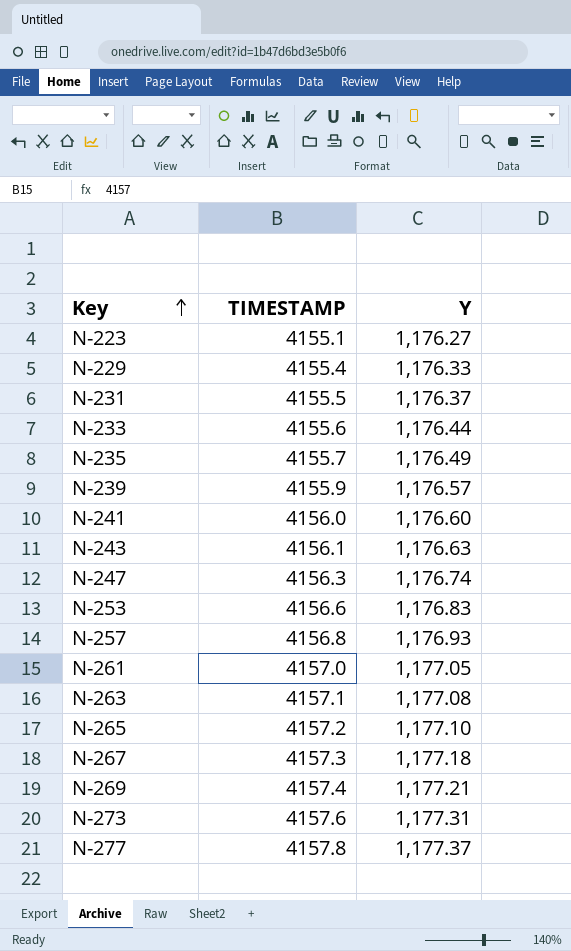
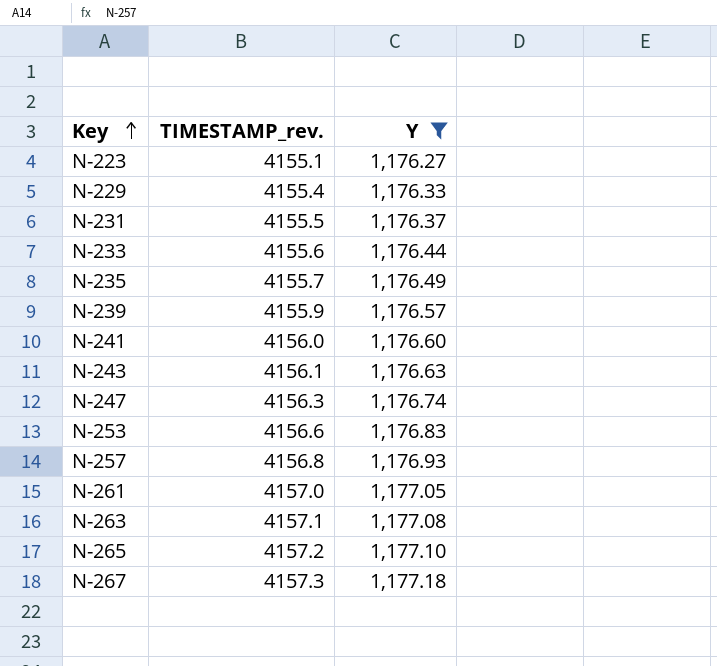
filter: none -> Y <= 1,177.18
column name: TIMESTAMP -> TIMESTAMP_rev.

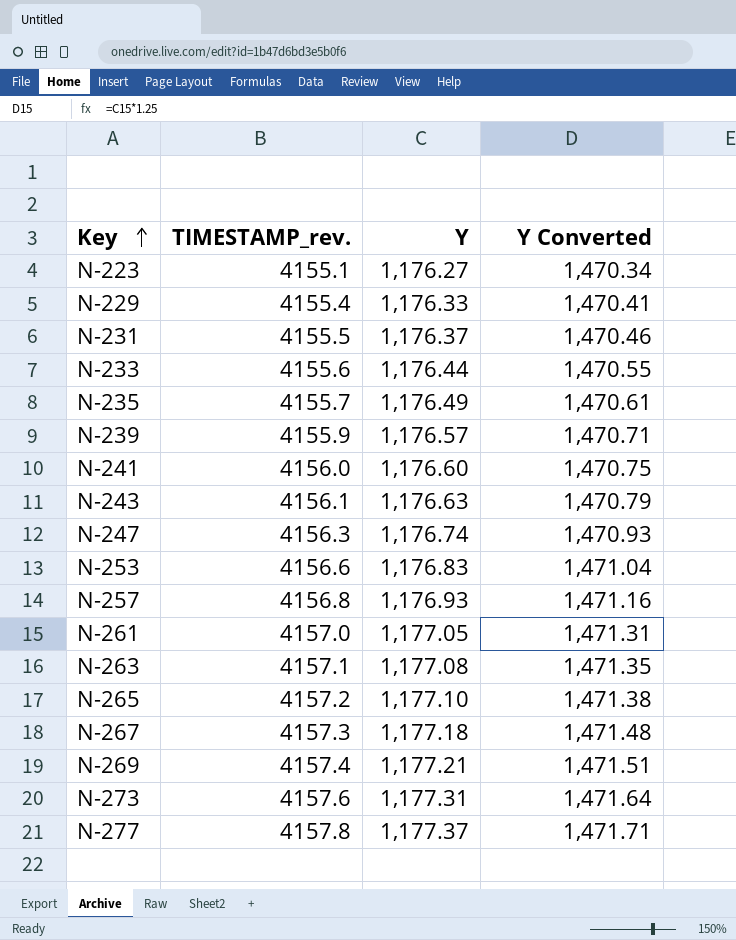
filter: Y <= 1,177.18 -> none
column Y Converted | formula: none -> [Y] * 1.25

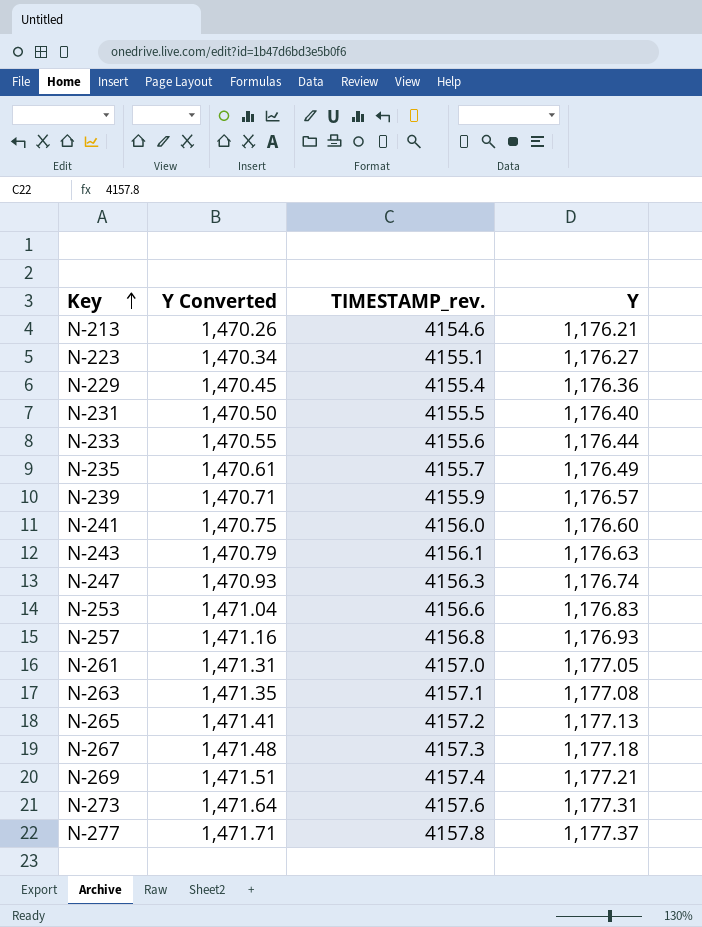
column Y Converted | position: 4 -> 2
row N-213: none -> 1,470.26 | 4154.6 | 1,176.21
N-229 | Y Converted: 1,470.41 -> 1,470.45
N-229 | Y: 1,176.33 -> 1,176.36
N-231 | Y Converted: 1,470.46 -> 1,470.50
N-231 | Y: 1,176.37 -> 1,176.40
N-265 | Y Converted: 1,471.38 -> 1,471.41
N-265 | Y: 1,177.10 -> 1,177.13

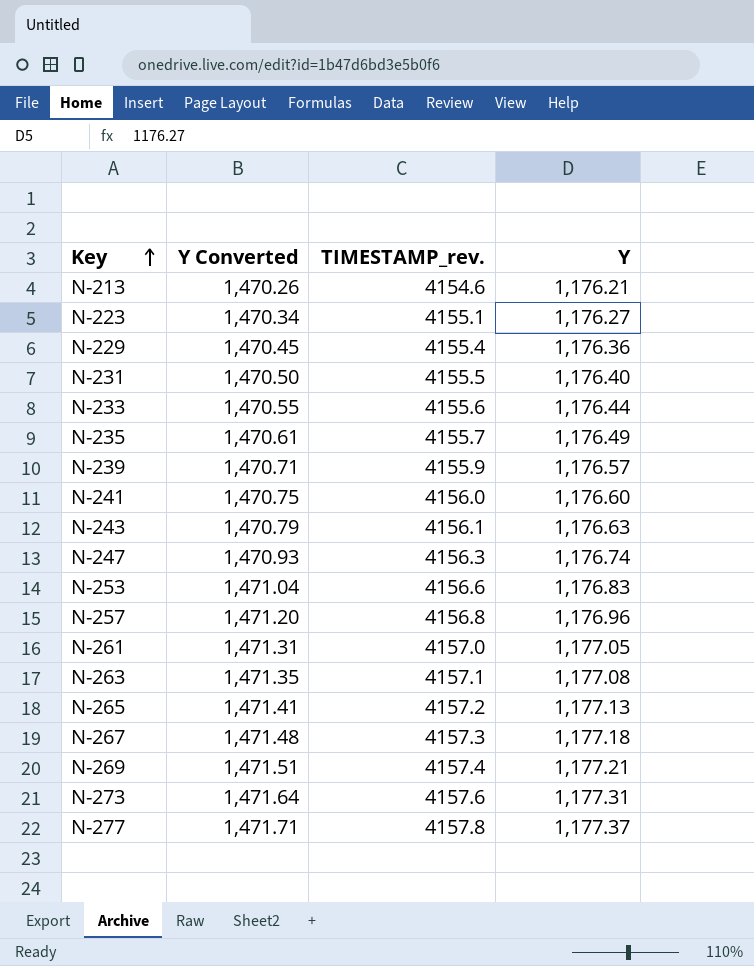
N-257 | Y Converted: 1,471.16 -> 1,471.20
N-257 | Y: 1,176.93 -> 1,176.96

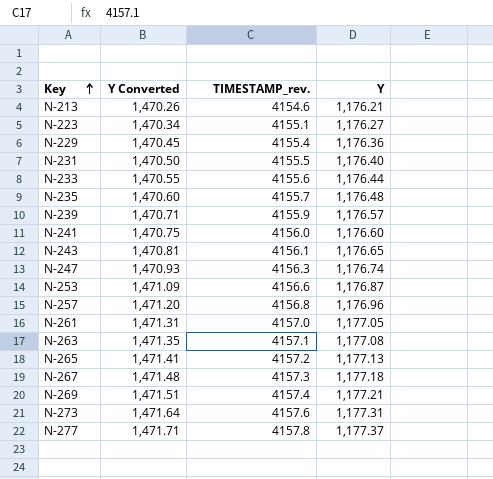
N-235 | Y Converted: 1,470.61 -> 1,470.60
N-235 | Y: 1,176.49 -> 1,176.48
N-243 | Y Converted: 1,470.79 -> 1,470.81
N-243 | Y: 1,176.63 -> 1,176.65
N-253 | Y Converted: 1,471.04 -> 1,471.09
N-253 | Y: 1,176.83 -> 1,176.87

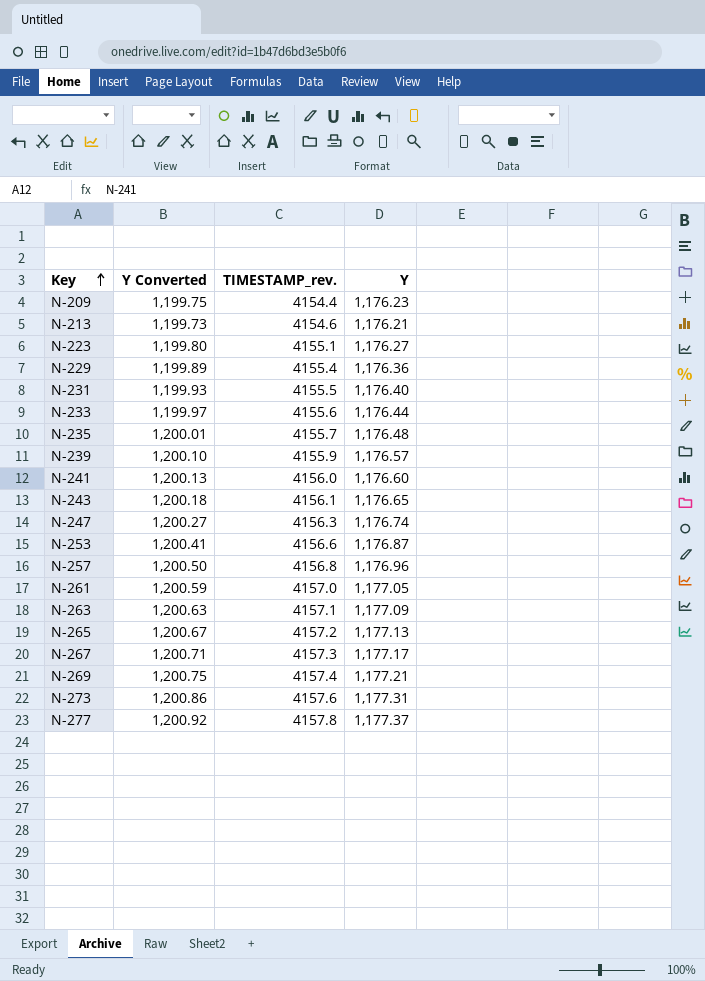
column Y Converted | formula: [Y] * 1.25 -> [Y] * 1.02
row N-209: none -> 1,199.75 | 4154.4 | 1,176.23
N-263 | Y: 1,177.08 -> 1,177.09
N-267 | Y: 1,177.18 -> 1,177.17

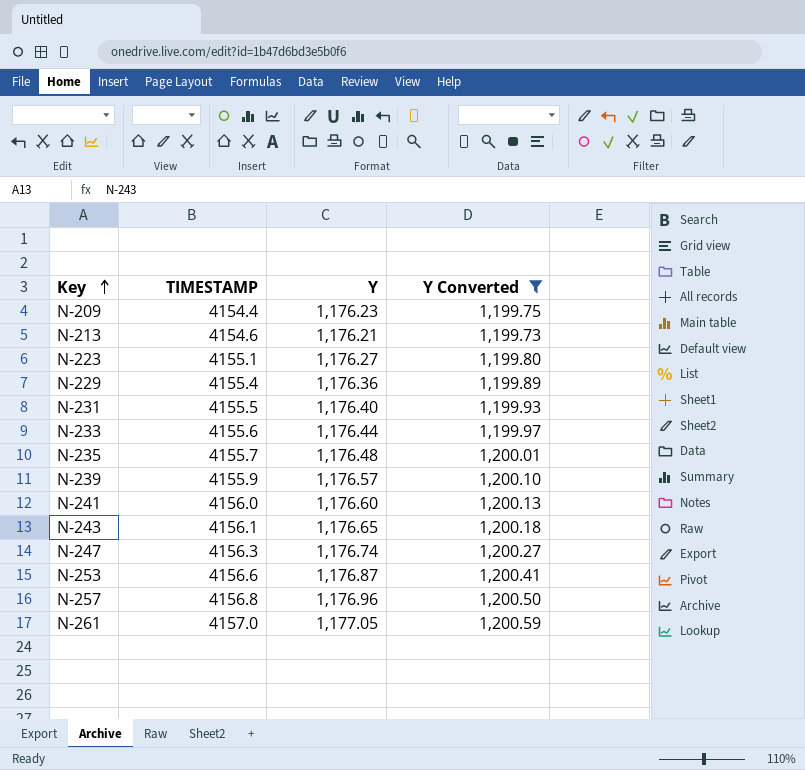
filter: none -> Y Converted <= 1,200.59
column name: TIMESTAMP_rev. -> TIMESTAMP
column Y Converted | position: 2 -> 4

